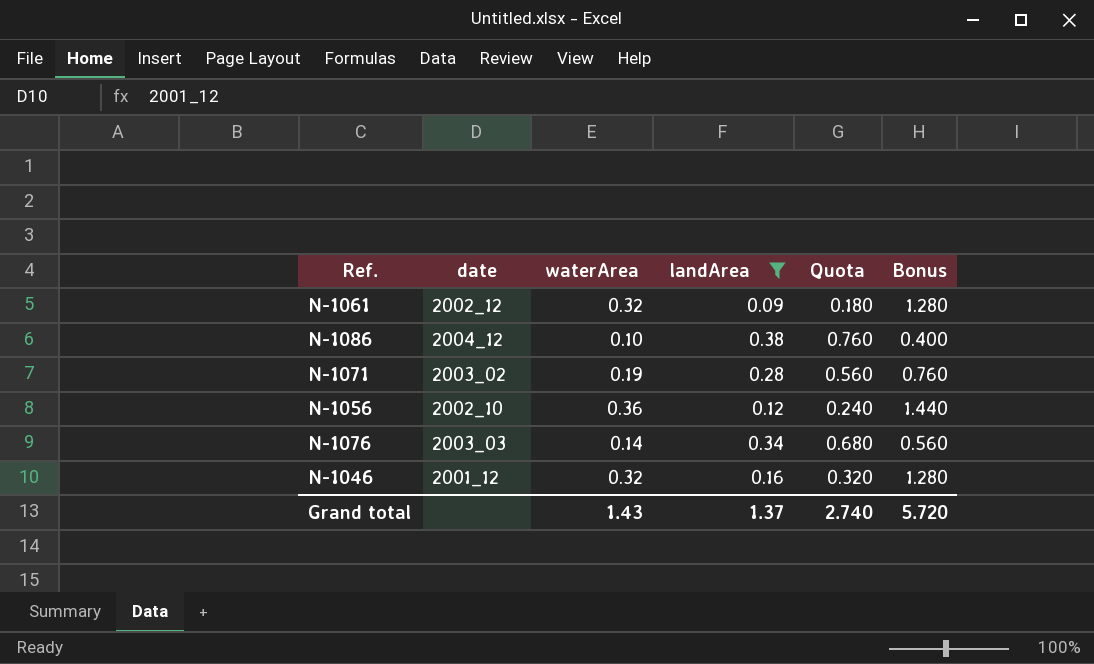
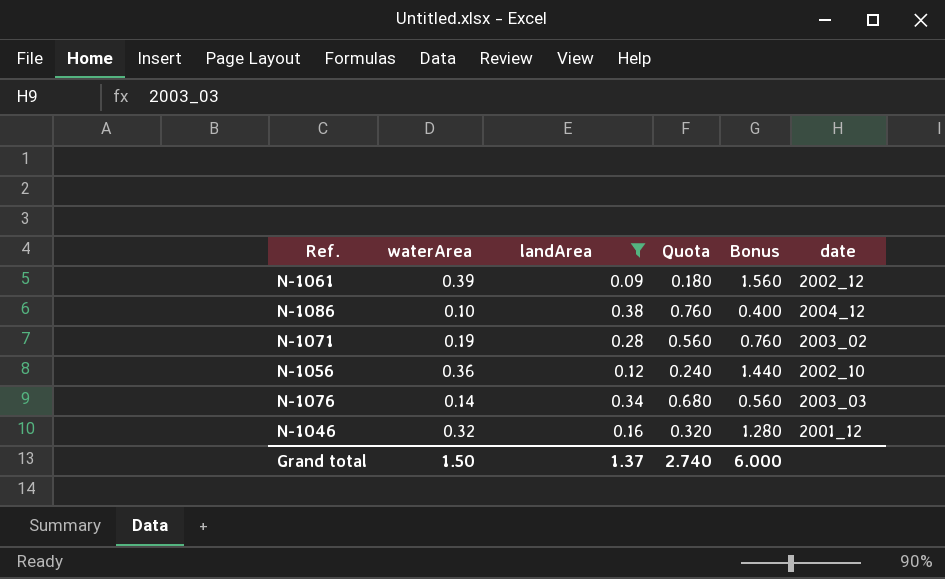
column date | position: 2 -> 6
N-1061 | waterArea: 0.32 -> 0.39
N-1061 | Bonus: 1.280 -> 1.560
Grand total | waterArea: 1.43 -> 1.50
Grand total | Bonus: 5.720 -> 6.000

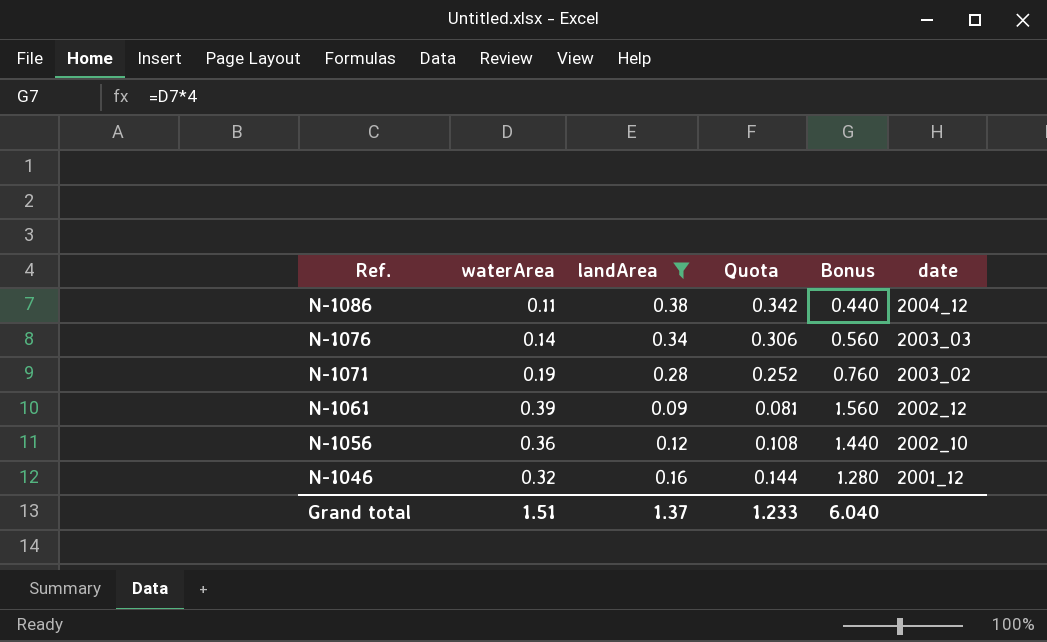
row order: none -> Ref. descending
column Quota | formula: [landArea] * 2 -> [landArea] * 0.9
N-1086 | waterArea: 0.10 -> 0.11
N-1086 | Bonus: 0.400 -> 0.440
Grand total | waterArea: 1.50 -> 1.51
Grand total | Quota: 2.740 -> 1.233
Grand total | Bonus: 6.000 -> 6.040

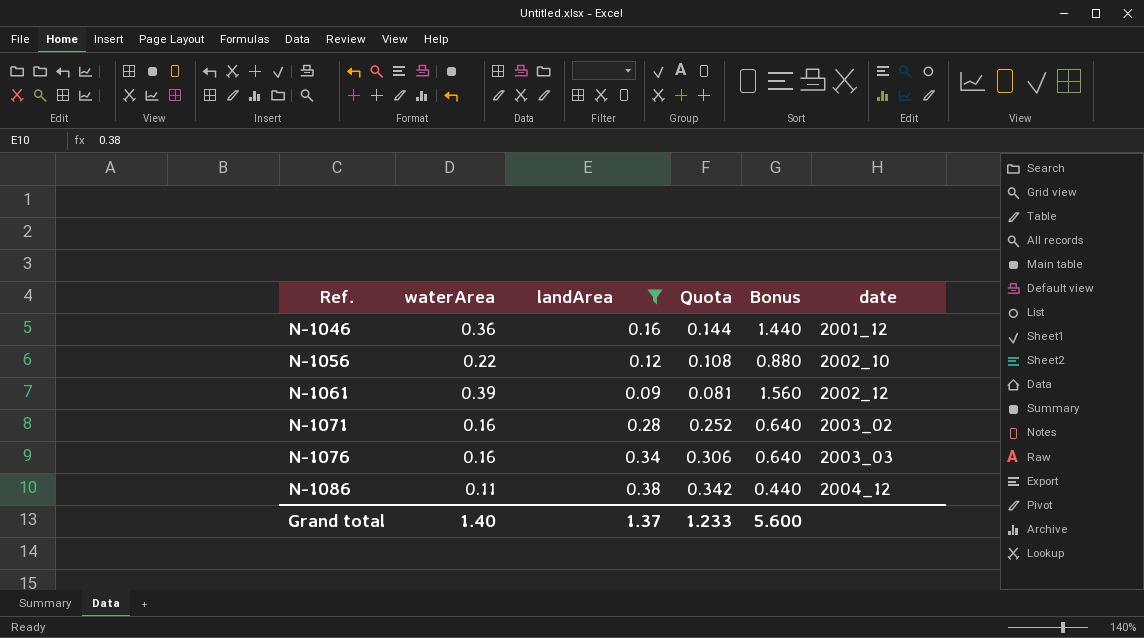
row order: Ref. descending -> Ref. ascending
N-1046 | waterArea: 0.32 -> 0.36
N-1046 | Bonus: 1.280 -> 1.440
N-1056 | waterArea: 0.36 -> 0.22
N-1056 | Bonus: 1.440 -> 0.880
N-1071 | waterArea: 0.19 -> 0.16
N-1071 | Bonus: 0.760 -> 0.640
N-1076 | waterArea: 0.14 -> 0.16
N-1076 | Bonus: 0.560 -> 0.640
Grand total | waterArea: 1.51 -> 1.40
Grand total | Bonus: 6.040 -> 5.600

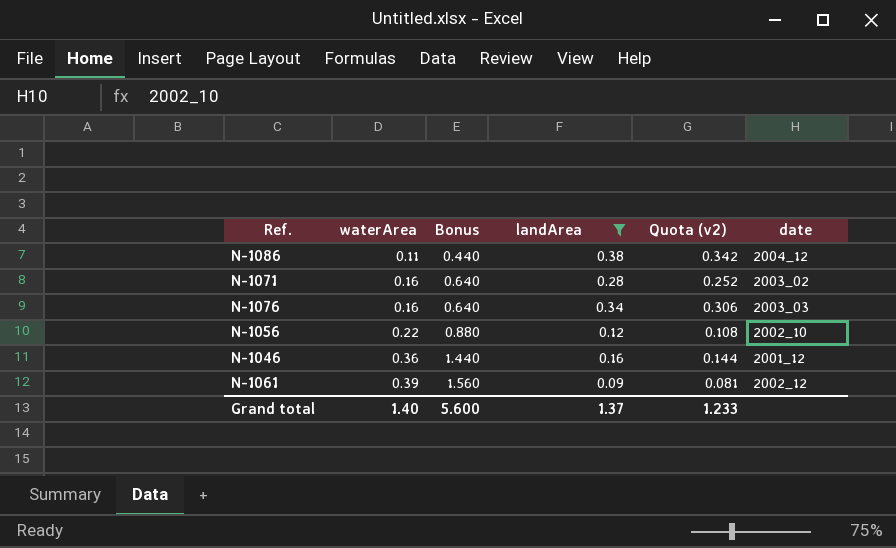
row order: Ref. ascending -> waterArea ascending
column Bonus | position: 5 -> 3
column name: Quota -> Quota (v2)

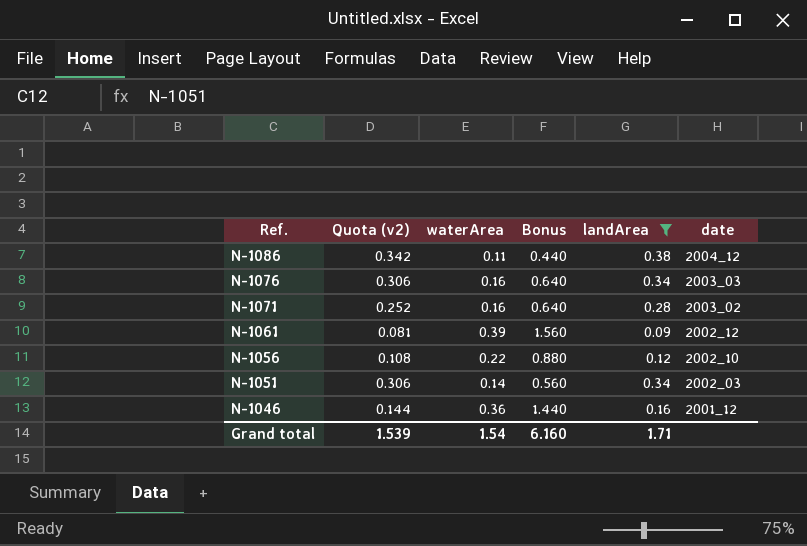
row order: waterArea ascending -> Ref. descending
column Quota (v2) | position: 5 -> 2
row N-1051: none -> 0.306 | 0.14 | 0.560 | 0.34 | 2002_03
Grand total | Quota (v2): 1.233 -> 1.539
Grand total | waterArea: 1.40 -> 1.54
Grand total | Bonus: 5.600 -> 6.160
Grand total | landArea: 1.37 -> 1.71

